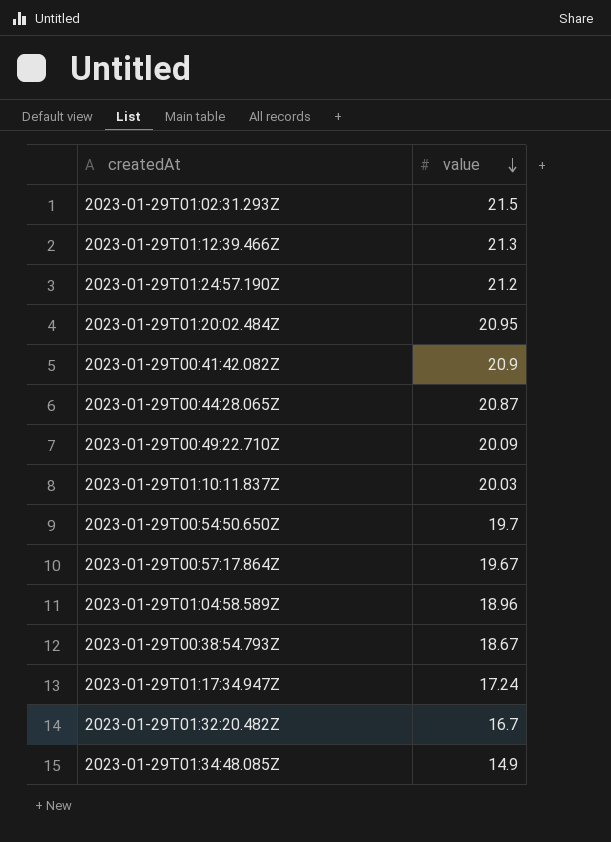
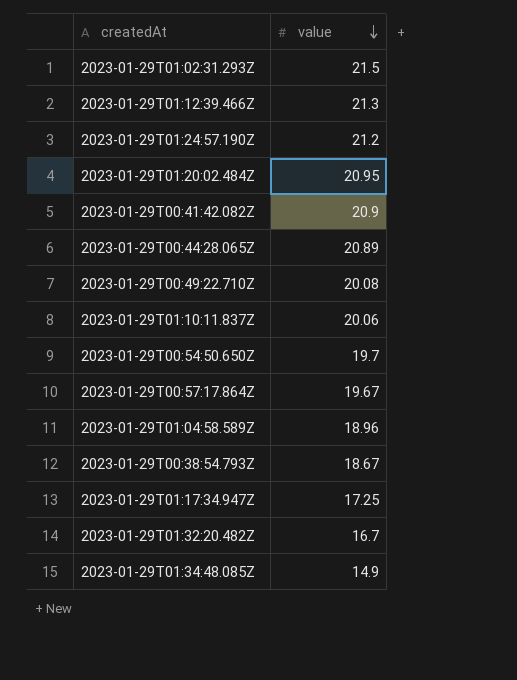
2023-01-29T00:44:28.065Z | value: 20.87 -> 20.89
2023-01-29T00:49:22.710Z | value: 20.09 -> 20.08
2023-01-29T01:10:11.837Z | value: 20.03 -> 20.06
2023-01-29T01:17:34.947Z | value: 17.24 -> 17.25

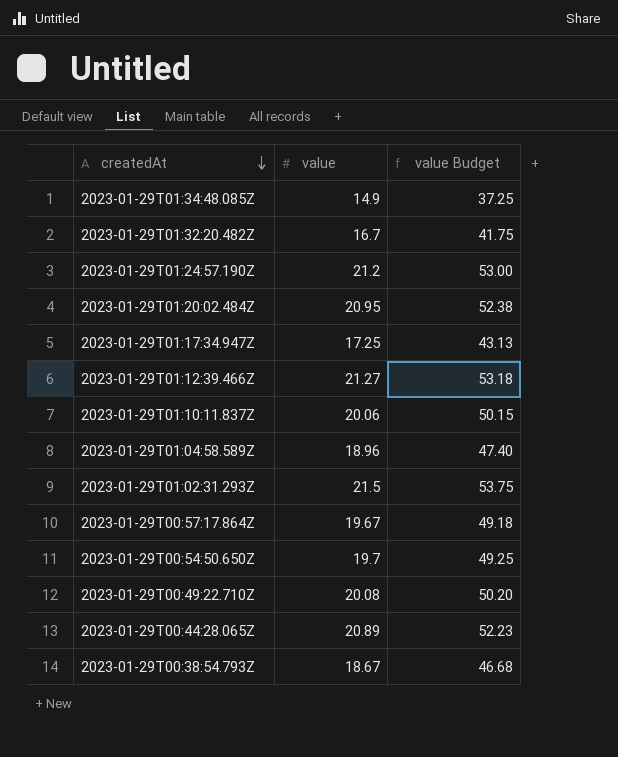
row order: value descending -> createdAt descending
column value Budget | formula: none -> [value] * 2.5
row 2023-01-29T00:41:42.082Z: 20.9 -> none
2023-01-29T01:12:39.466Z | value: 21.3 -> 21.27

